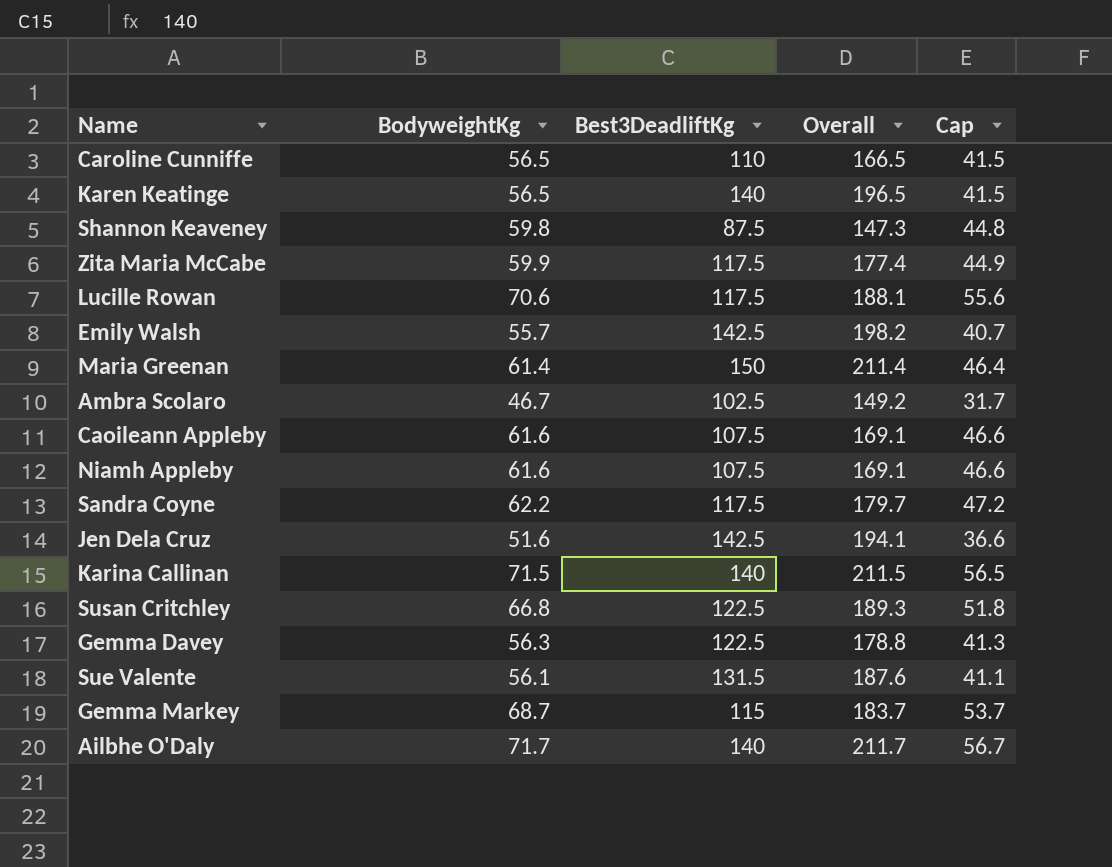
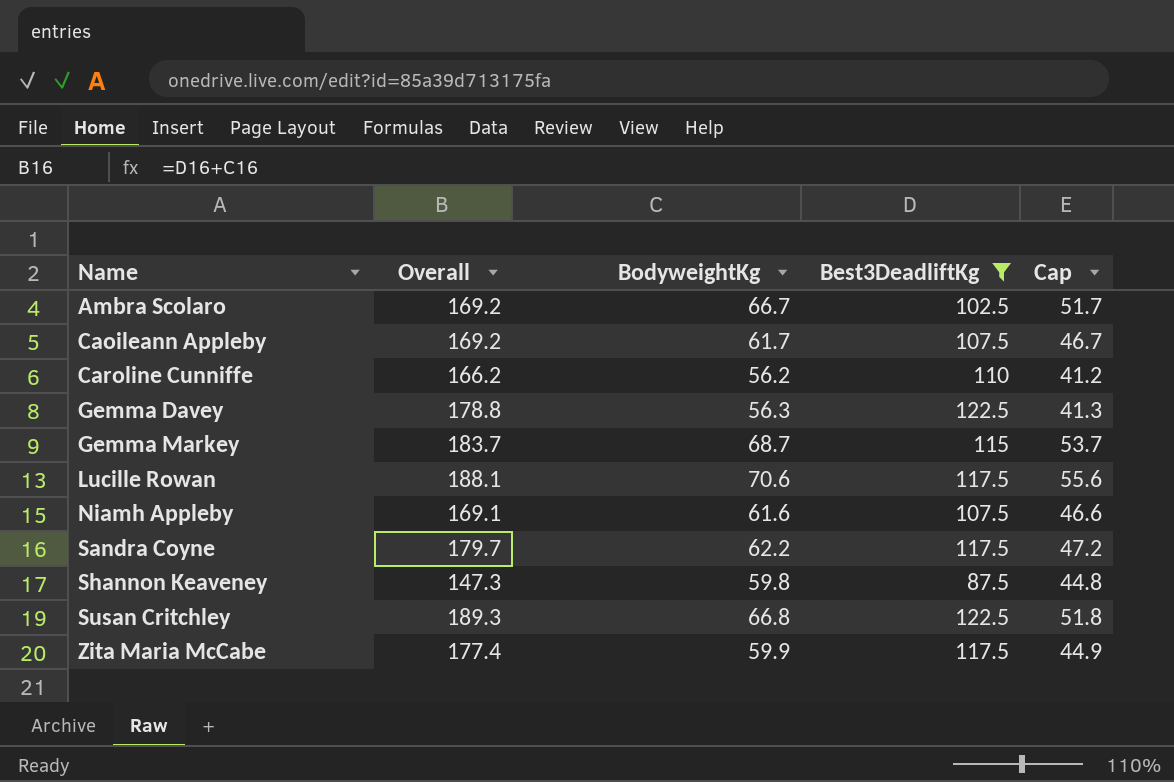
filter: none -> Best3DeadliftKg <= 122.5
row order: none -> Name ascending
column Overall | position: 4 -> 2
Ambra Scolaro | Overall: 149.2 -> 169.2
Ambra Scolaro | BodyweightKg: 46.7 -> 66.7
Ambra Scolaro | Cap: 31.7 -> 51.7
Caoileann Appleby | Overall: 169.1 -> 169.2
Caoileann Appleby | BodyweightKg: 61.6 -> 61.7
Caoileann Appleby | Cap: 46.6 -> 46.7
Caroline Cunniffe | Overall: 166.5 -> 166.2
Caroline Cunniffe | BodyweightKg: 56.5 -> 56.2
Caroline Cunniffe | Cap: 41.5 -> 41.2

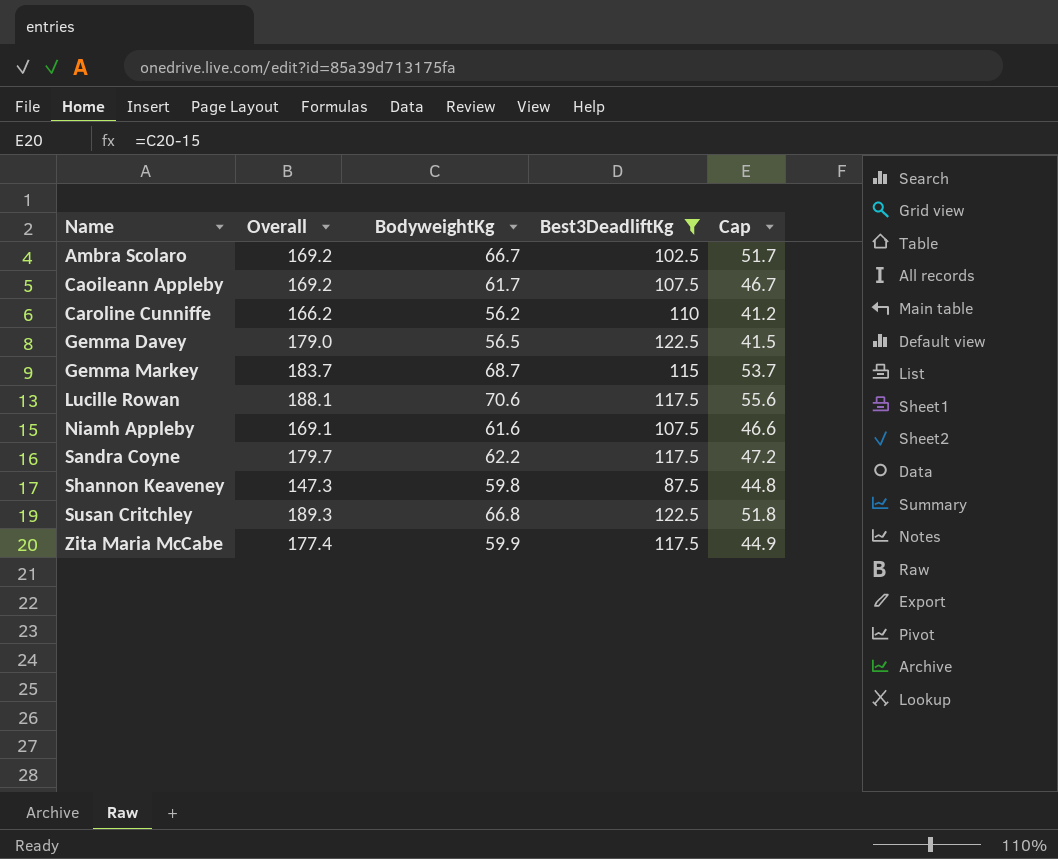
Gemma Davey | Overall: 178.8 -> 179.0
Gemma Davey | BodyweightKg: 56.3 -> 56.5
Gemma Davey | Cap: 41.3 -> 41.5

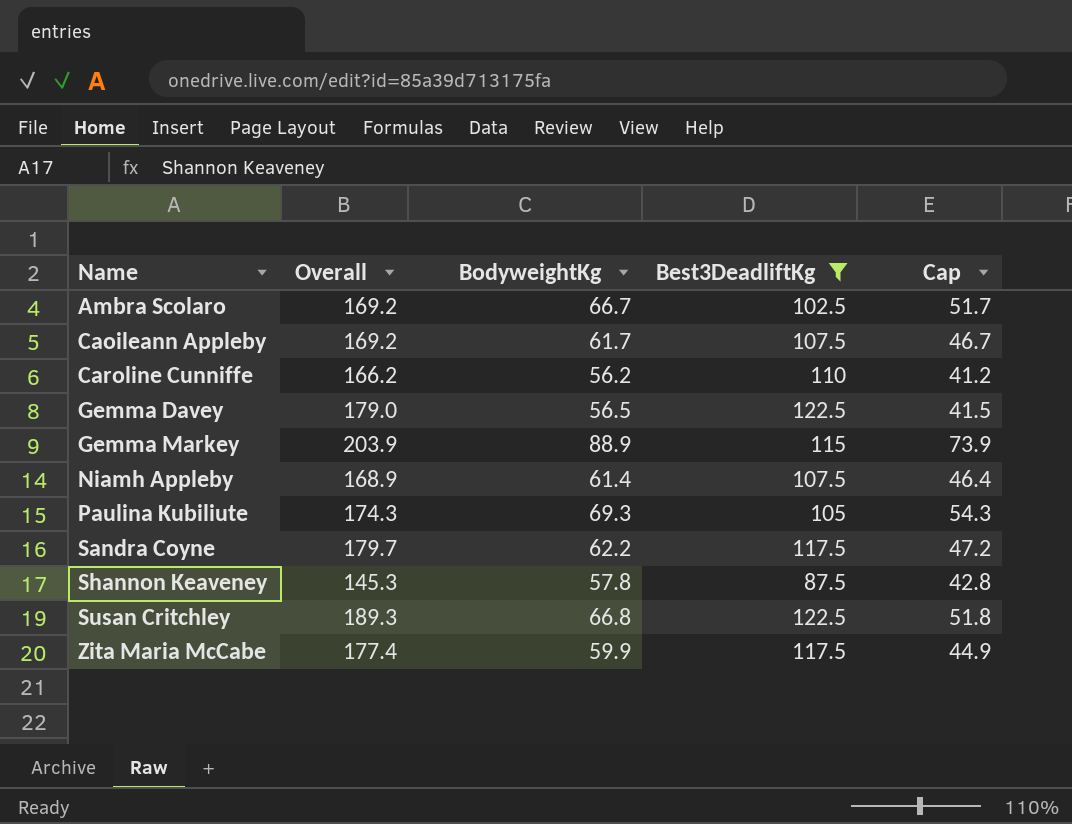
row Lucille Rowan: 188.1 | 70.6 | 117.5 | 55.6 -> none
Gemma Markey | Overall: 183.7 -> 203.9
Gemma Markey | BodyweightKg: 68.7 -> 88.9
Gemma Markey | Cap: 53.7 -> 73.9
Niamh Appleby | Overall: 169.1 -> 168.9
Niamh Appleby | BodyweightKg: 61.6 -> 61.4
Niamh Appleby | Cap: 46.6 -> 46.4
row Paulina Kubiliute: none -> 174.3 | 69.3 | 105 | 54.3
Shannon Keaveney | Overall: 147.3 -> 145.3
Shannon Keaveney | BodyweightKg: 59.8 -> 57.8
Shannon Keaveney | Cap: 44.8 -> 42.8

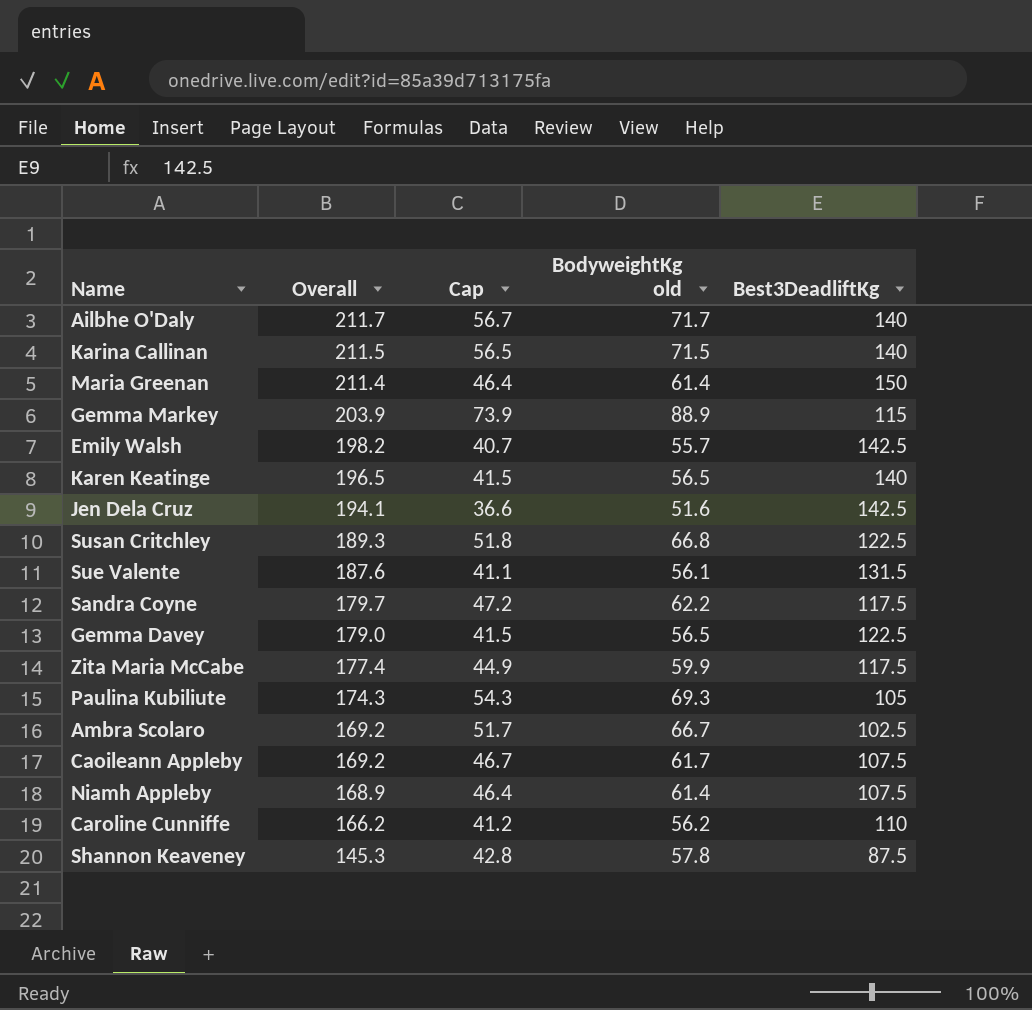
filter: Best3DeadliftKg <= 122.5 -> none
row order: Name ascending -> Overall descending
column Cap | position: 5 -> 3
column name: BodyweightKg -> BodyweightKg old

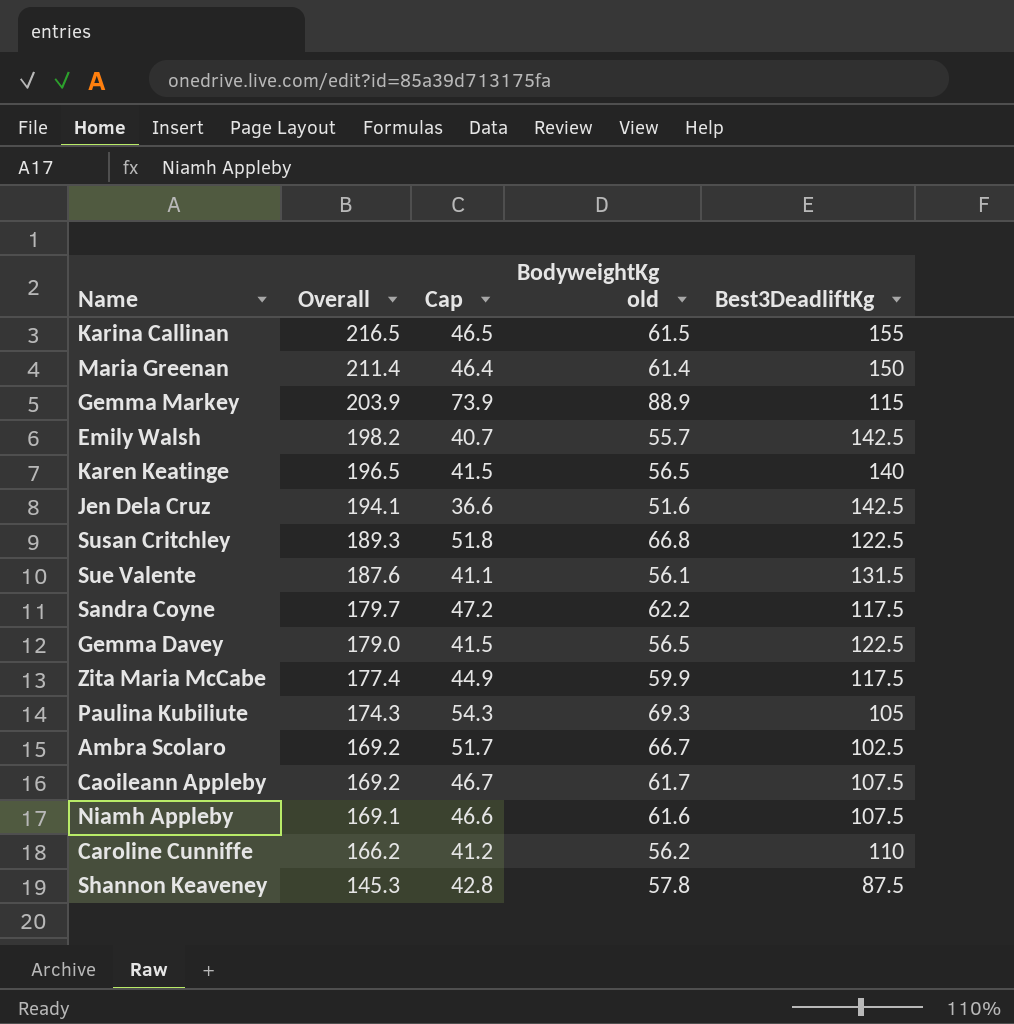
row Ailbhe O'Daly: 211.7 | 56.7 | 71.7 | 140 -> none
Karina Callinan | Overall: 211.5 -> 216.5
Karina Callinan | Cap: 56.5 -> 46.5
Karina Callinan | BodyweightKg old: 71.5 -> 61.5
Karina Callinan | Best3DeadliftKg: 140 -> 155
Niamh Appleby | Overall: 168.9 -> 169.1
Niamh Appleby | Cap: 46.4 -> 46.6
Niamh Appleby | BodyweightKg old: 61.4 -> 61.6

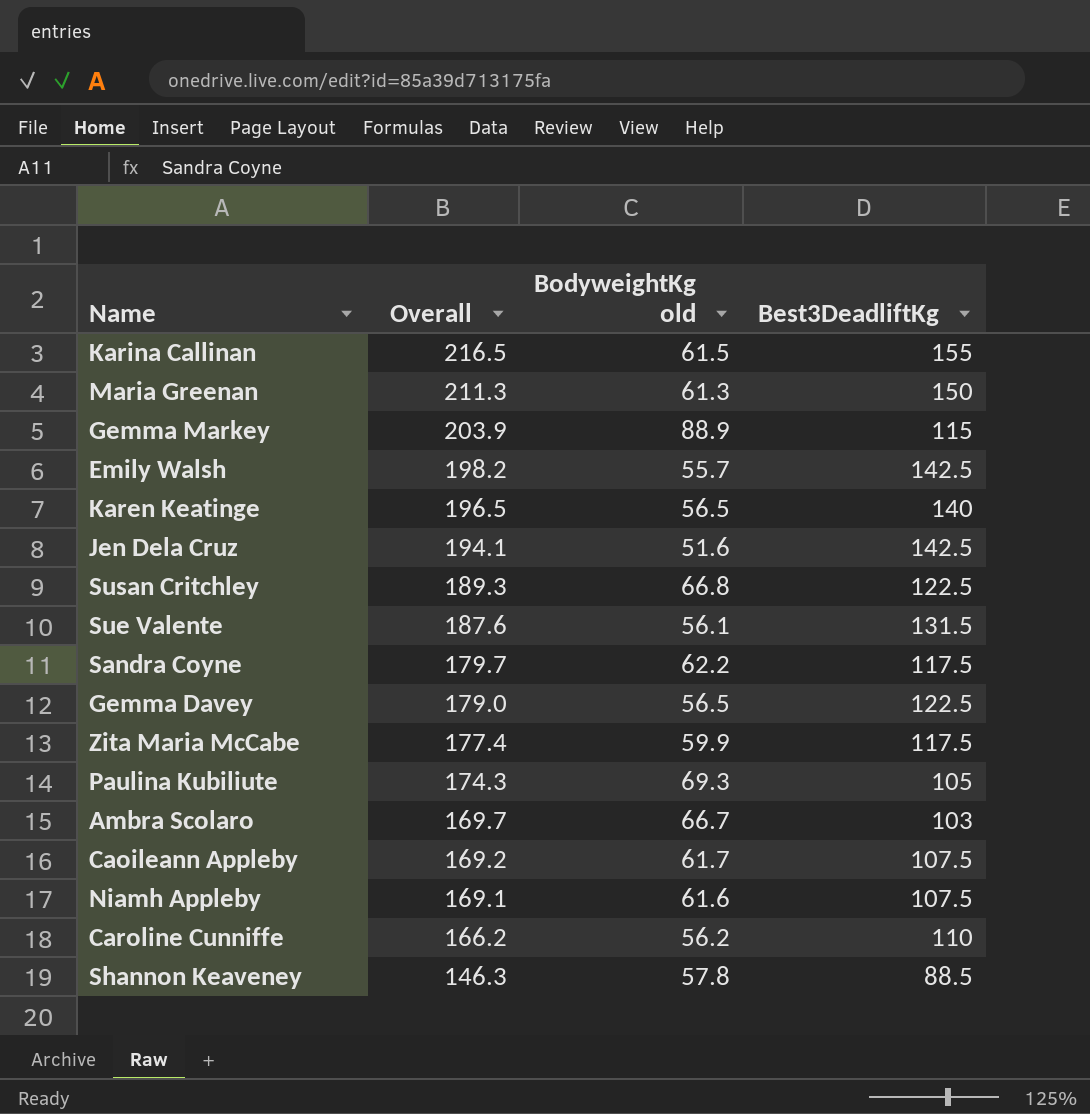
column Cap | formula: [BodyweightKg old] - 15 -> none
Maria Greenan | Overall: 211.4 -> 211.3
Maria Greenan | BodyweightKg old: 61.4 -> 61.3
Ambra Scolaro | Overall: 169.2 -> 169.7
Ambra Scolaro | Best3DeadliftKg: 102.5 -> 103
Shannon Keaveney | Overall: 145.3 -> 146.3
Shannon Keaveney | Best3DeadliftKg: 87.5 -> 88.5

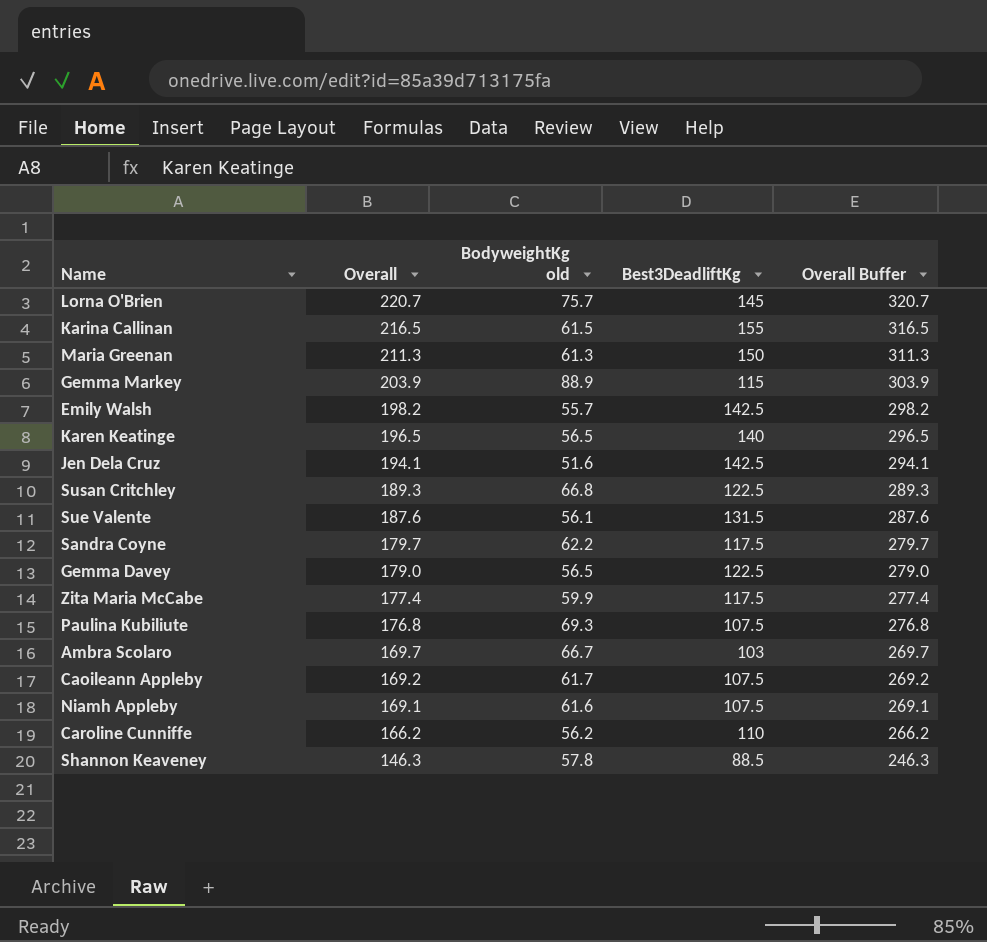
column Overall Buffer | formula: none -> [Overall] + 100
row Lorna O'Brien: none -> 220.7 | 75.7 | 145 | 320.7
Paulina Kubiliute | Overall: 174.3 -> 176.8
Paulina Kubiliute | Best3DeadliftKg: 105 -> 107.5

